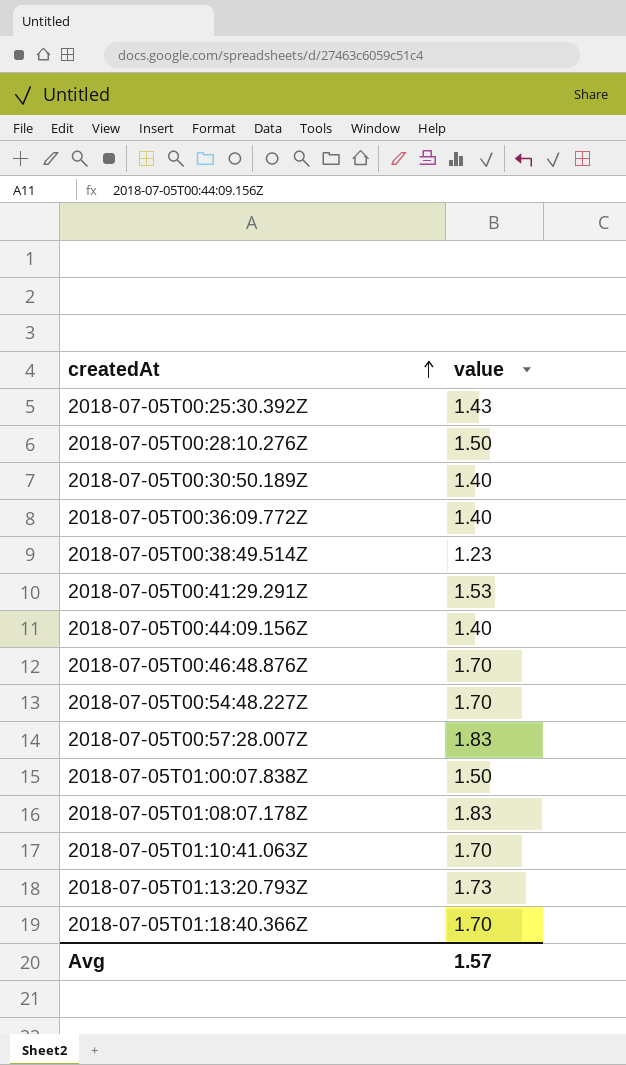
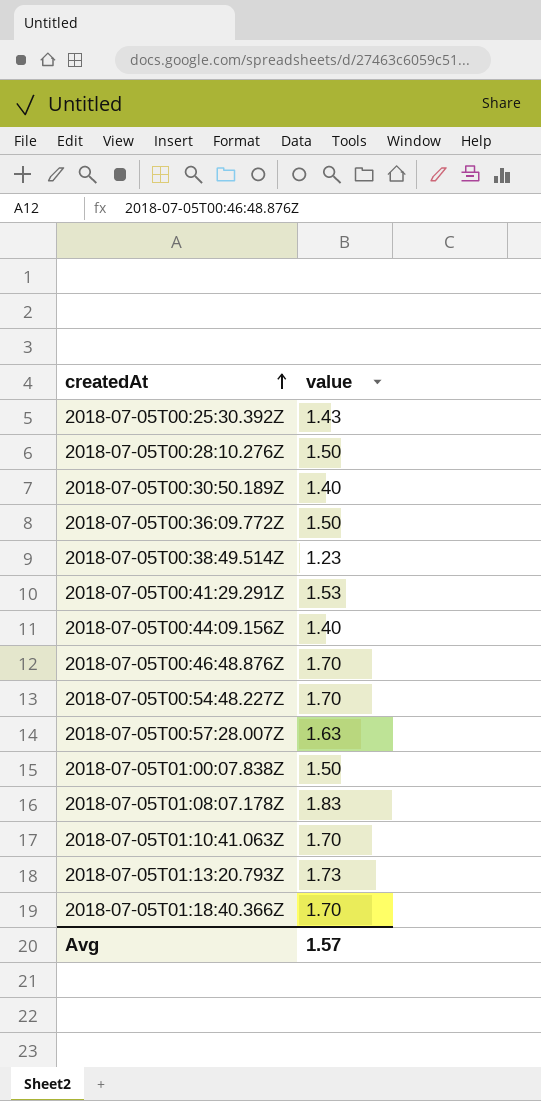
2018-07-05T00:36:09.772Z | value: 1.40 -> 1.50
2018-07-05T00:57:28.007Z | value: 1.83 -> 1.63

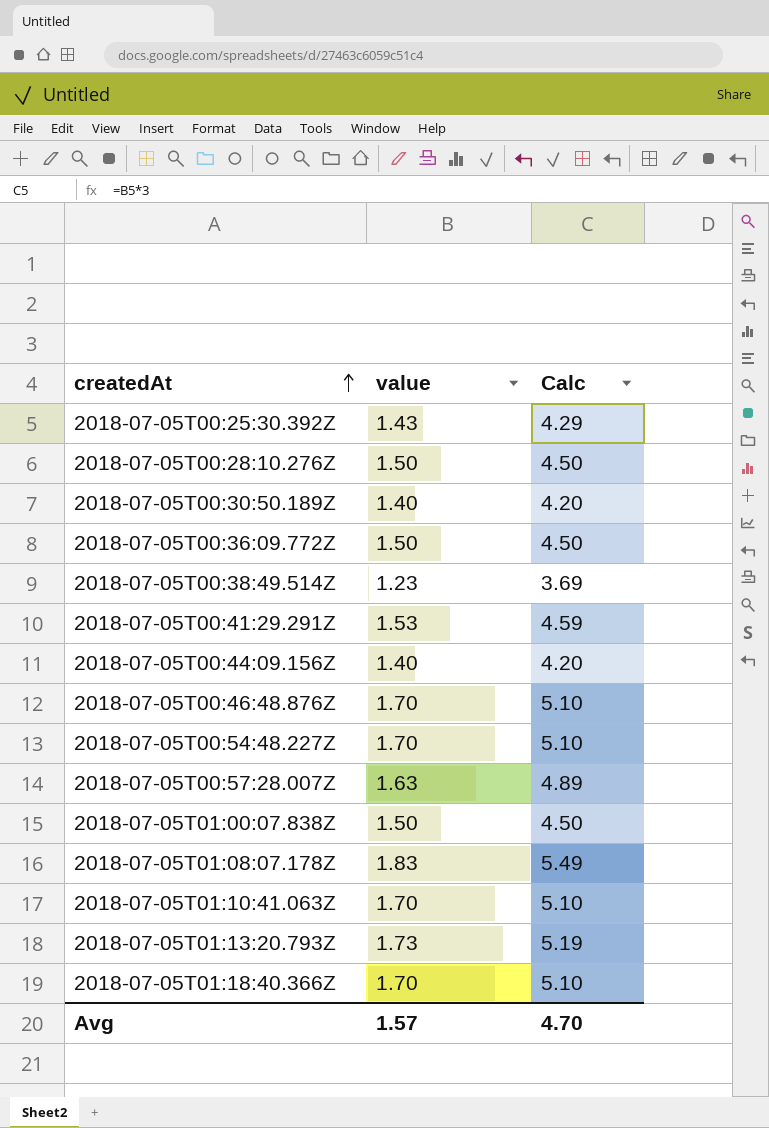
column Calc | formula: none -> [value] * 3

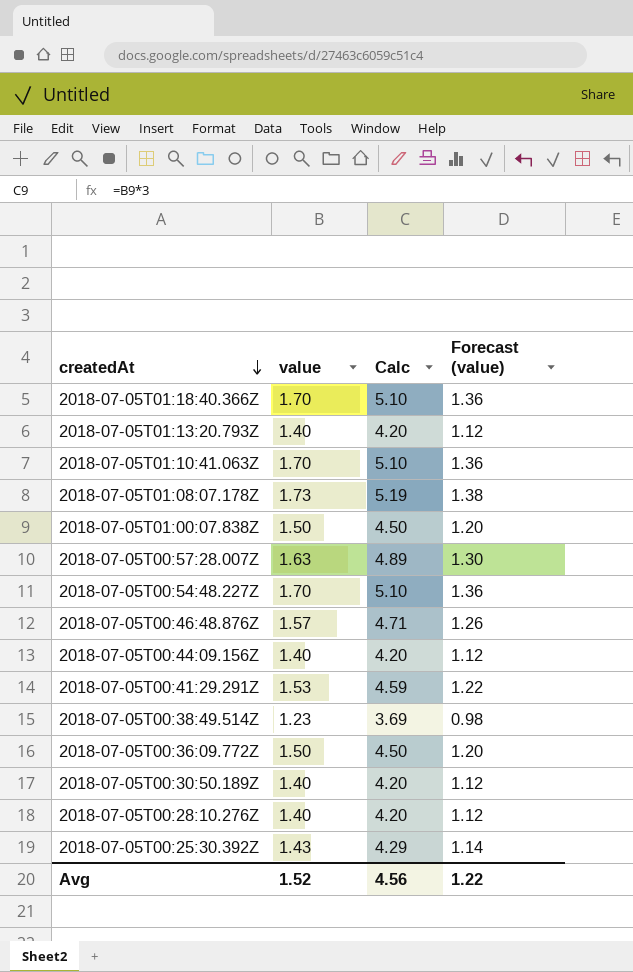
row order: createdAt ascending -> createdAt descending
column Forecast (value) | formula: none -> [value] * 0.8
2018-07-05T01:13:20.793Z | value: 1.73 -> 1.40
2018-07-05T01:13:20.793Z | Calc: 5.19 -> 4.20
2018-07-05T01:08:07.178Z | value: 1.83 -> 1.73
2018-07-05T01:08:07.178Z | Calc: 5.49 -> 5.19
2018-07-05T00:46:48.876Z | value: 1.70 -> 1.57
2018-07-05T00:46:48.876Z | Calc: 5.10 -> 4.71
2018-07-05T00:28:10.276Z | value: 1.50 -> 1.40
2018-07-05T00:28:10.276Z | Calc: 4.50 -> 4.20
Avg | value: 1.57 -> 1.52
Avg | Calc: 4.70 -> 4.56

